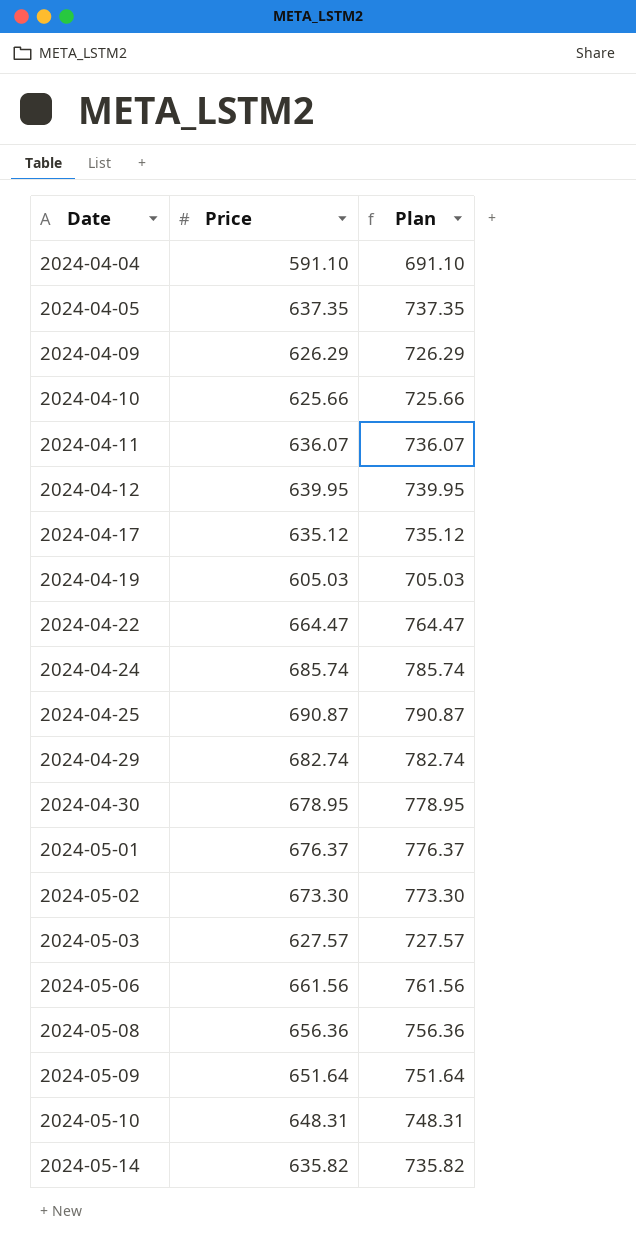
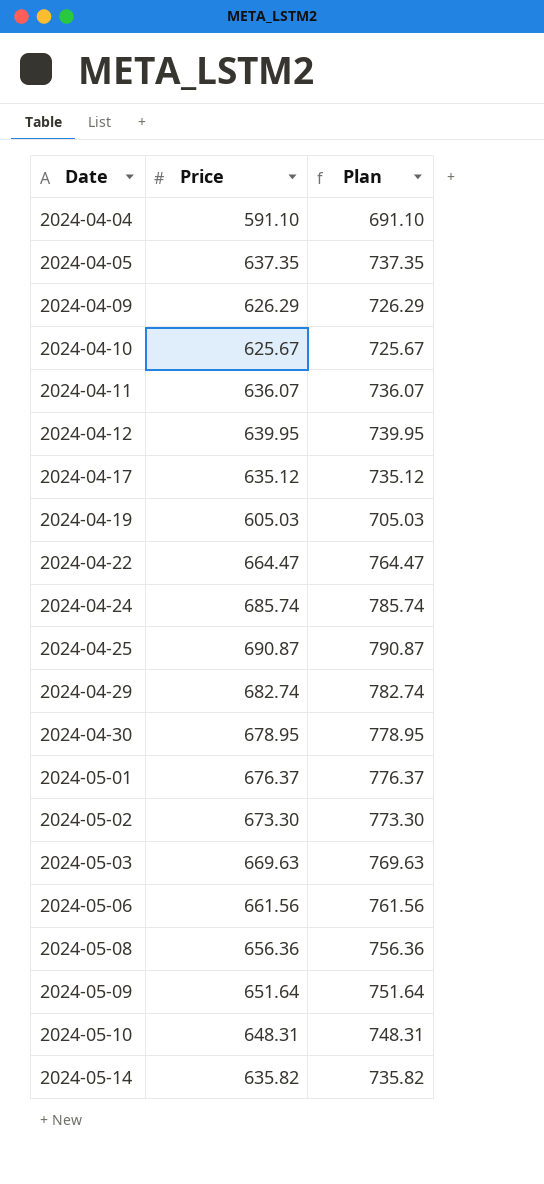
2024-04-10 | Price: 625.66 -> 625.67
2024-04-10 | Plan: 725.66 -> 725.67
2024-05-03 | Price: 627.57 -> 669.63
2024-05-03 | Plan: 727.57 -> 769.63

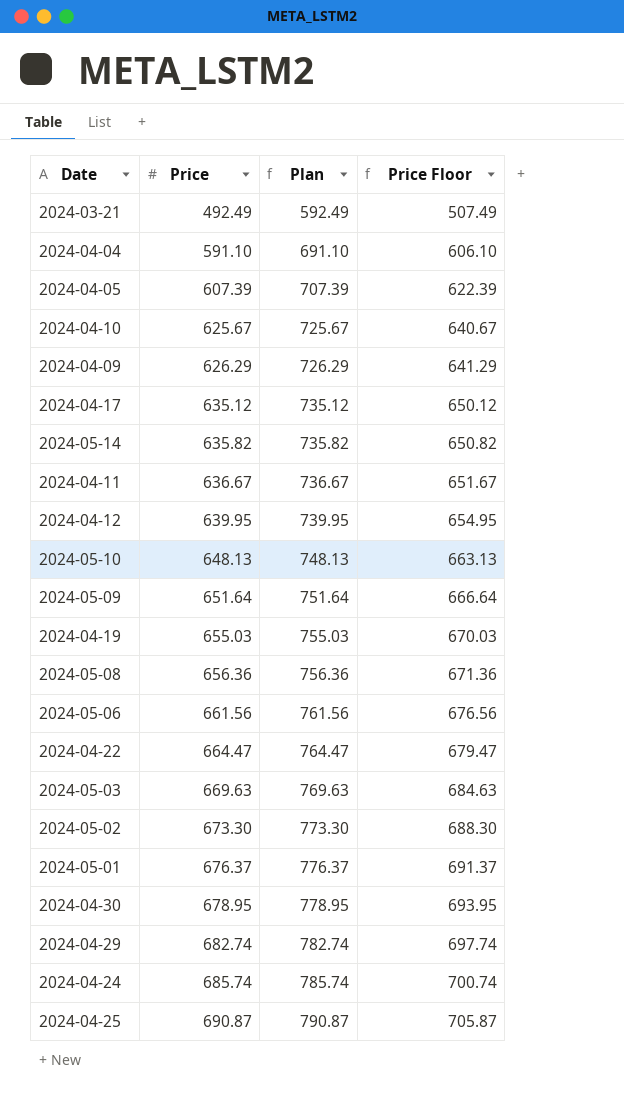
row order: Date ascending -> Price ascending
column Price Floor | formula: none -> [Price] + 15
row 2024-03-21: none -> 492.49 | 592.49 | 507.49
2024-04-05 | Price: 637.35 -> 607.39
2024-04-05 | Plan: 737.35 -> 707.39
2024-04-11 | Price: 636.07 -> 636.67
2024-04-11 | Plan: 736.07 -> 736.67
2024-05-10 | Price: 648.31 -> 648.13
2024-05-10 | Plan: 748.31 -> 748.13
2024-04-19 | Price: 605.03 -> 655.03
2024-04-19 | Plan: 705.03 -> 755.03

